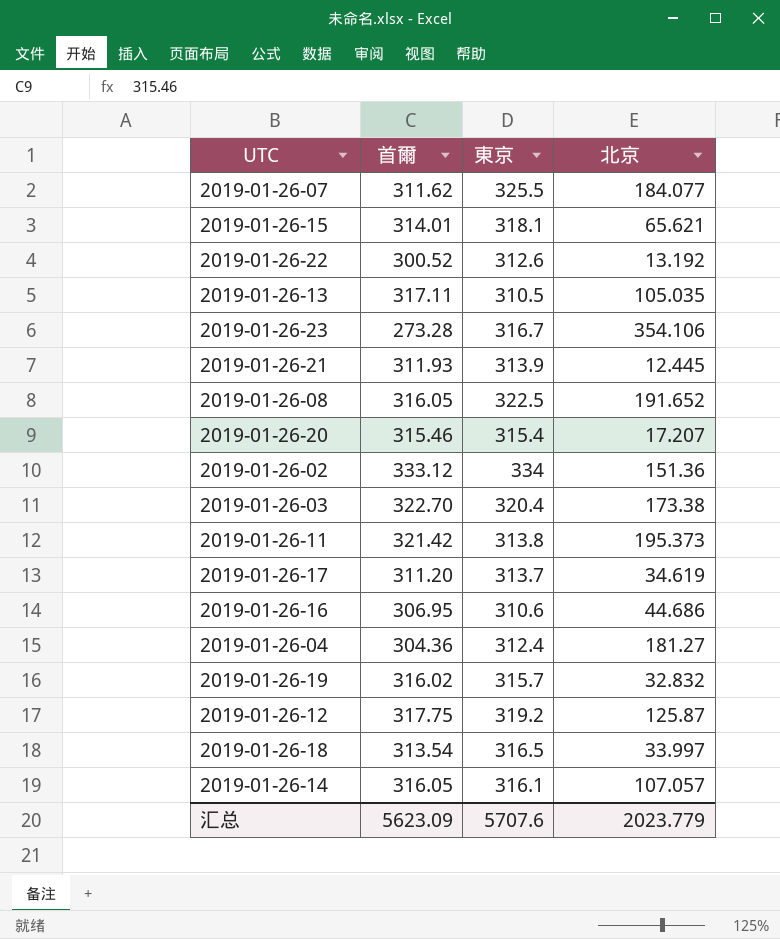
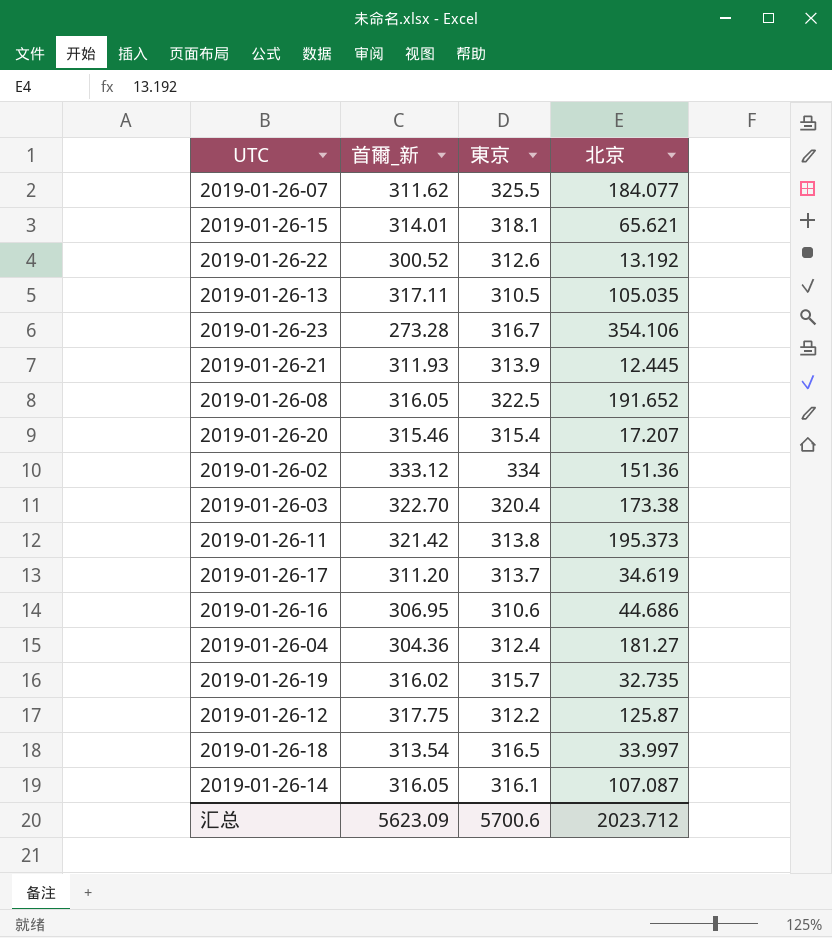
column name: 首爾 -> 首爾_新
2019-01-26-19 | 北京: 32.832 -> 32.735
2019-01-26-12 | 東京: 319.2 -> 312.2
2019-01-26-14 | 北京: 107.057 -> 107.087
汇总 | 東京: 5707.6 -> 5700.6
汇总 | 北京: 2023.779 -> 2023.712

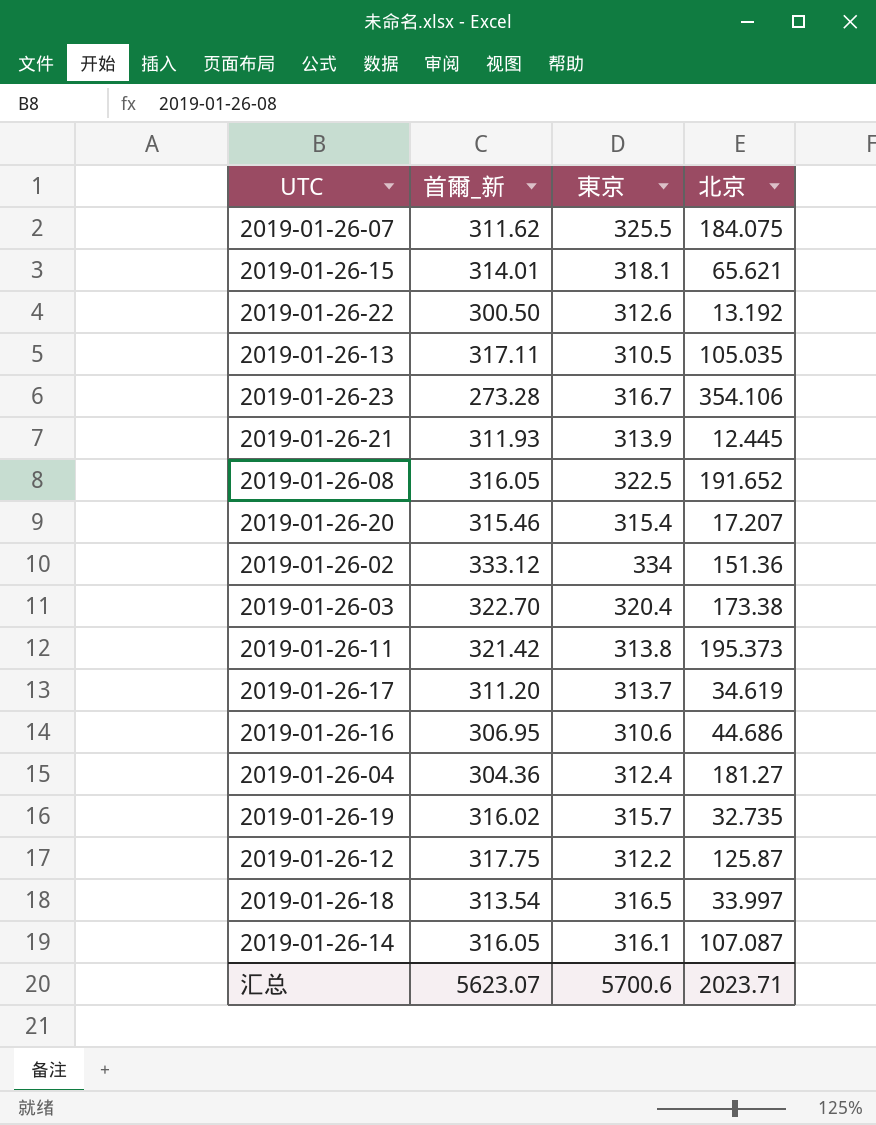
2019-01-26-07 | 北京: 184.077 -> 184.075
2019-01-26-22 | 首爾_新: 300.52 -> 300.50
汇总 | 首爾_新: 5623.09 -> 5623.07
汇总 | 北京: 2023.712 -> 2023.71

